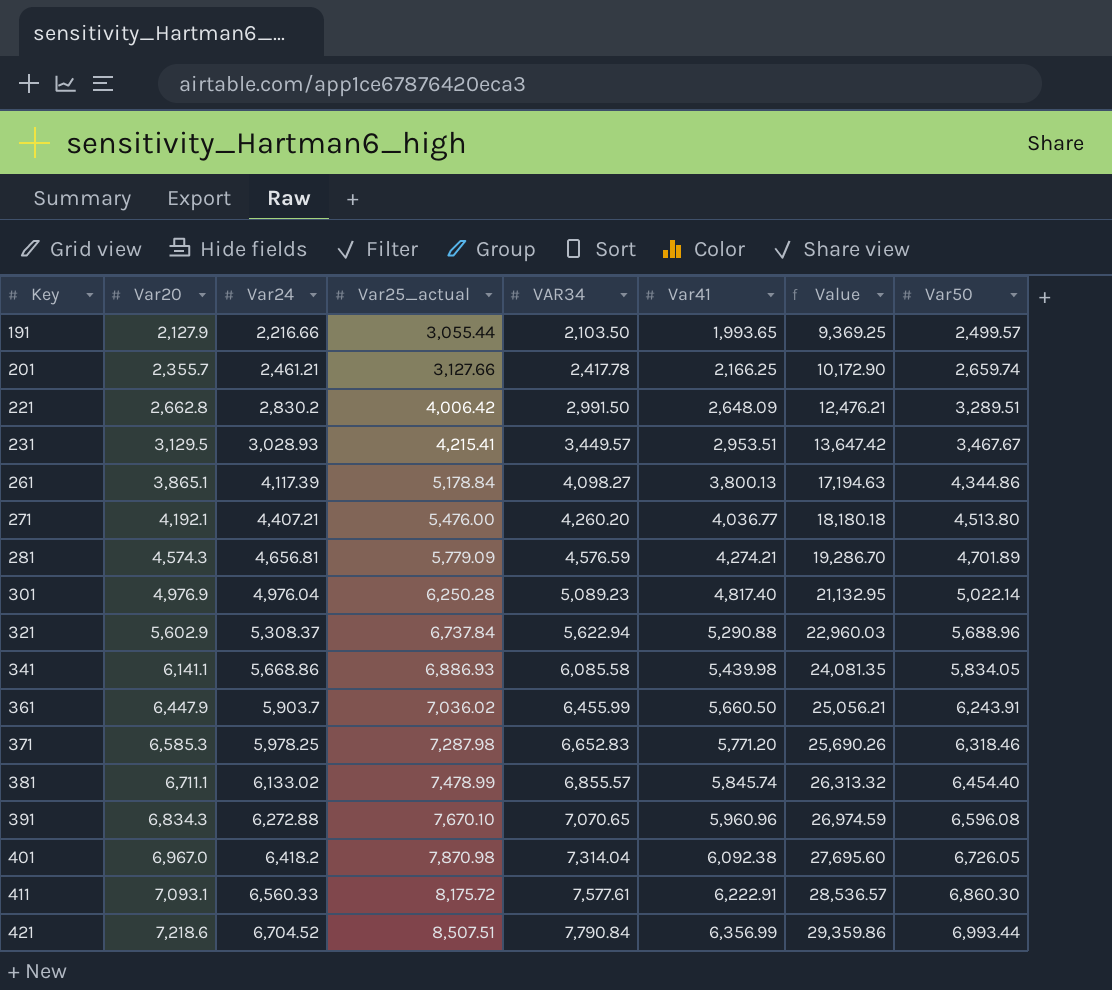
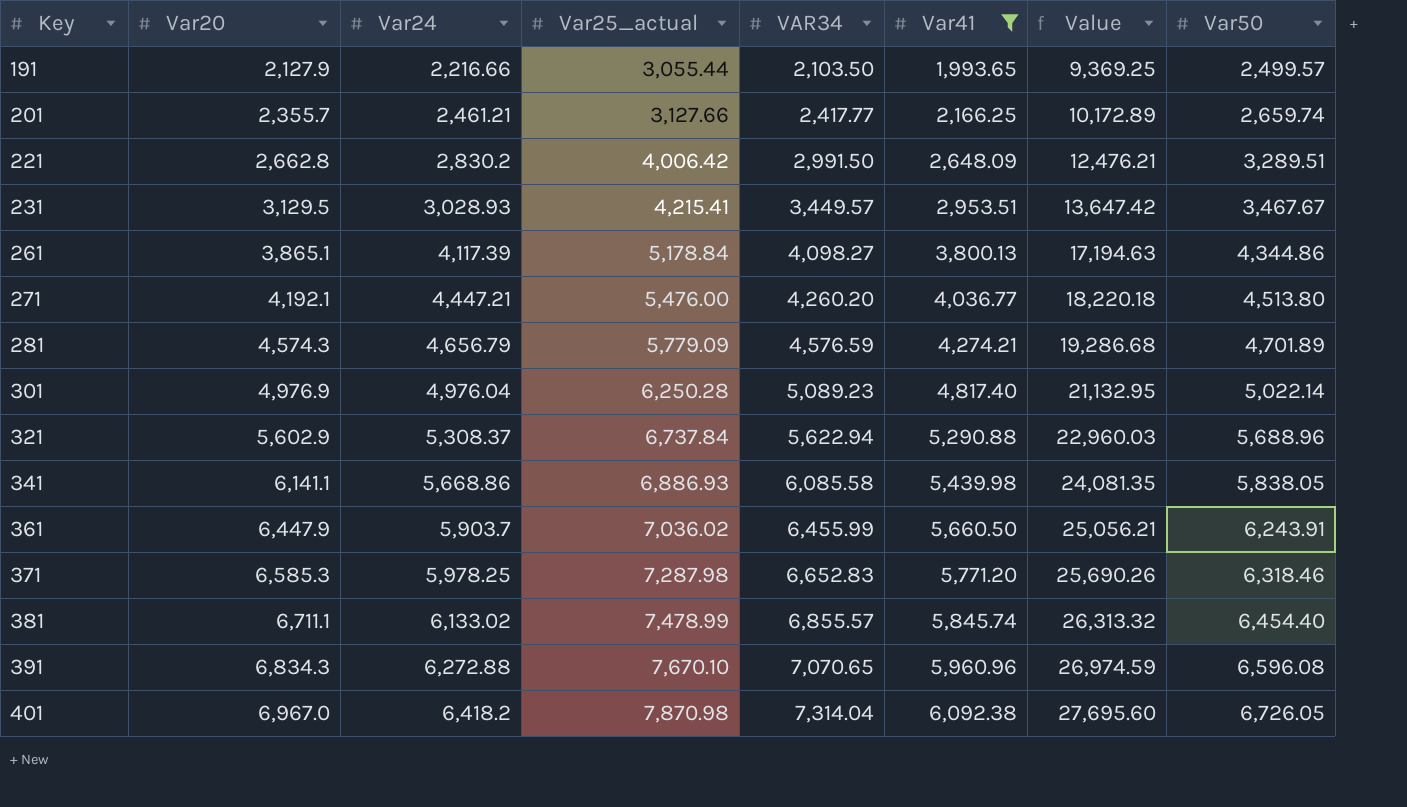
filter: none -> Var41 <= 6,092.38
201 | VAR34: 2,417.78 -> 2,417.77
201 | Value: 10,172.90 -> 10,172.89
271 | Var24: 4,407.21 -> 4,447.21
271 | Value: 18,180.18 -> 18,220.18
281 | Var24: 4,656.81 -> 4,656.79
281 | Value: 19,286.70 -> 19,286.68
341 | Var50: 5,834.05 -> 5,838.05

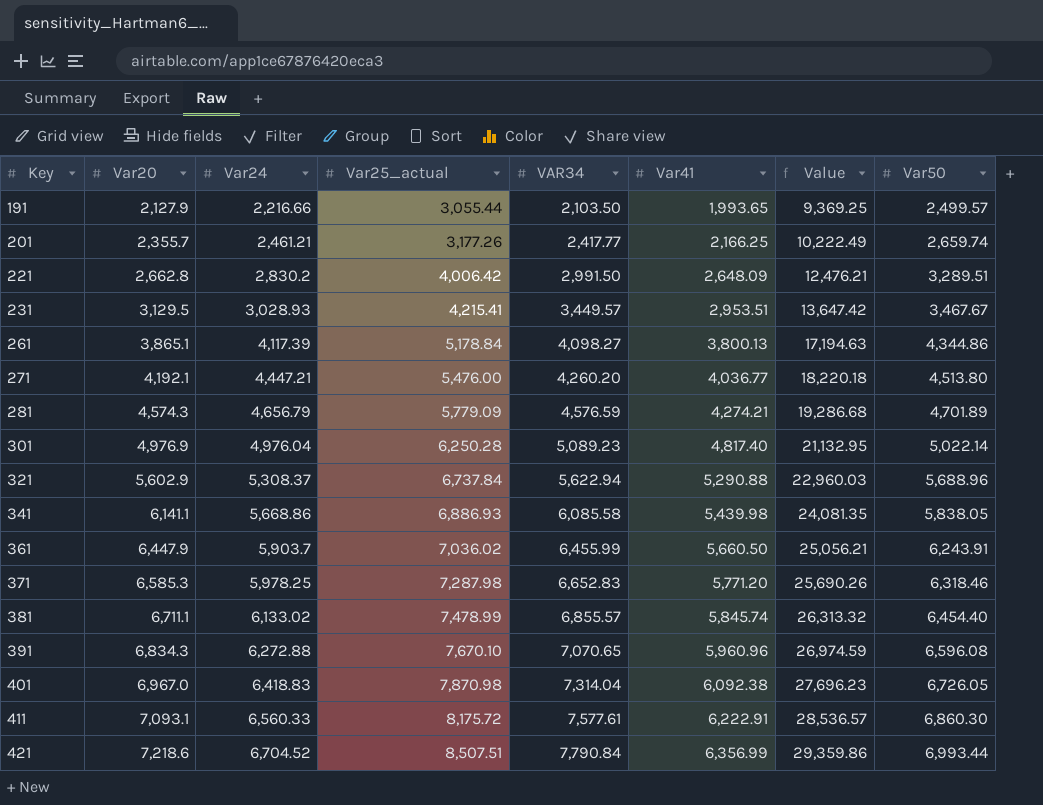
filter: Var41 <= 6,092.38 -> none
201 | Var25_actual: 3,127.66 -> 3,177.26
201 | Value: 10,172.89 -> 10,222.49
401 | Var24: 6,418.2 -> 6,418.83
401 | Value: 27,695.60 -> 27,696.23

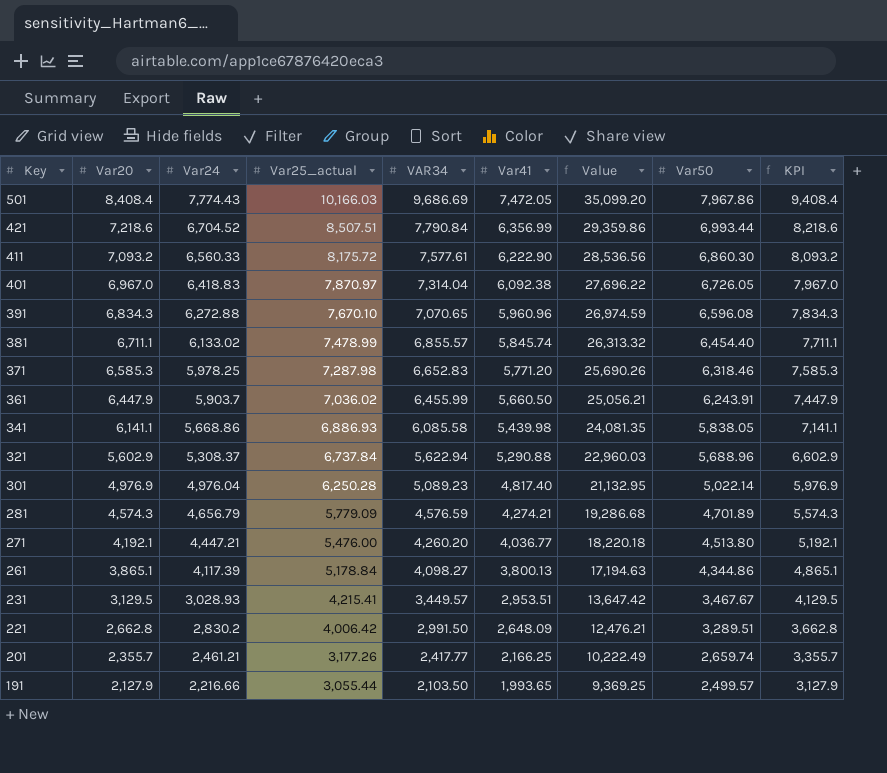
row order: Key ascending -> Key descending
column KPI | formula: none -> [Var20] + 1000
row 501: none -> 8,408.4 | 7,774.43 | 10,166.03 | 9,686.69 | 7,472.05 | 35,099.20 | 7,967.86 | 9,408.4
411 | Var20: 7,093.1 -> 7,093.2
411 | Var41: 6,222.91 -> 6,222.90
411 | Value: 28,536.57 -> 28,536.56
401 | Var25_actual: 7,870.98 -> 7,870.97
401 | Value: 27,696.23 -> 27,696.22

